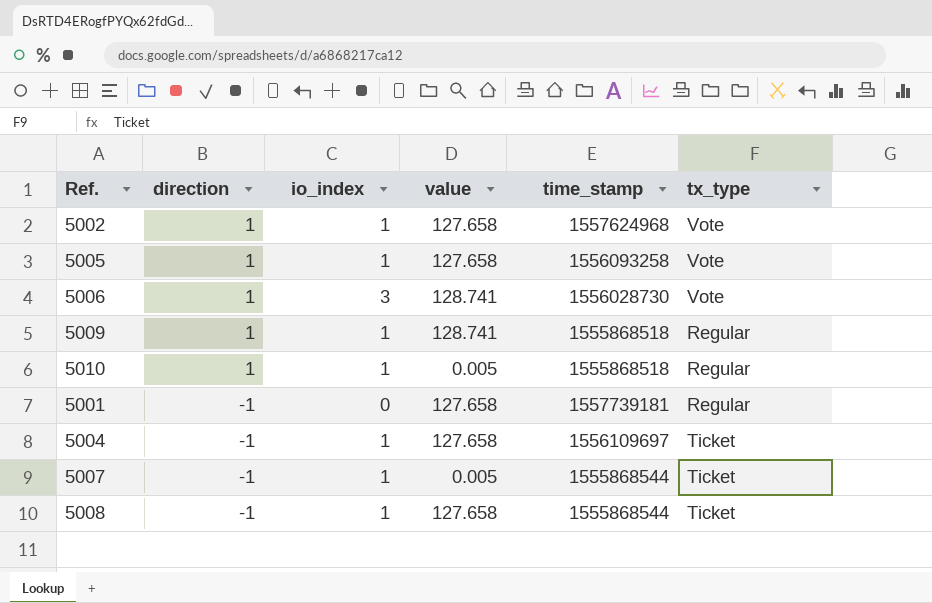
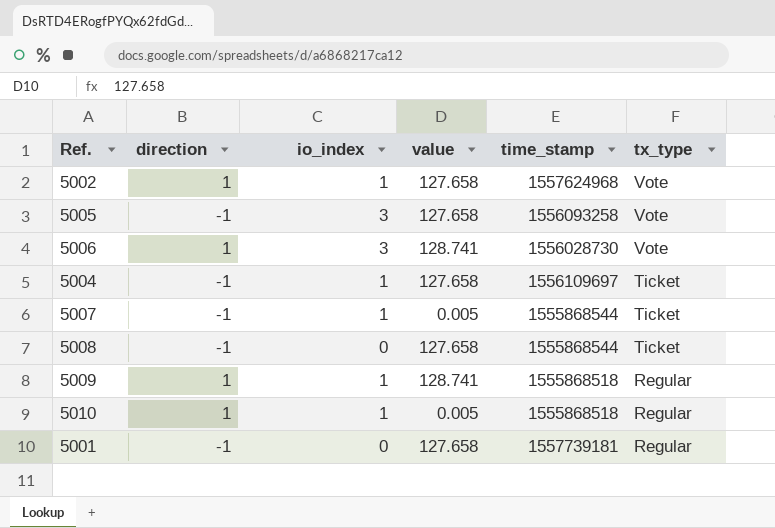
row order: direction descending -> tx_type descending
5005 | direction: 1 -> -1
5005 | io_index: 1 -> 3
5008 | io_index: 1 -> 0

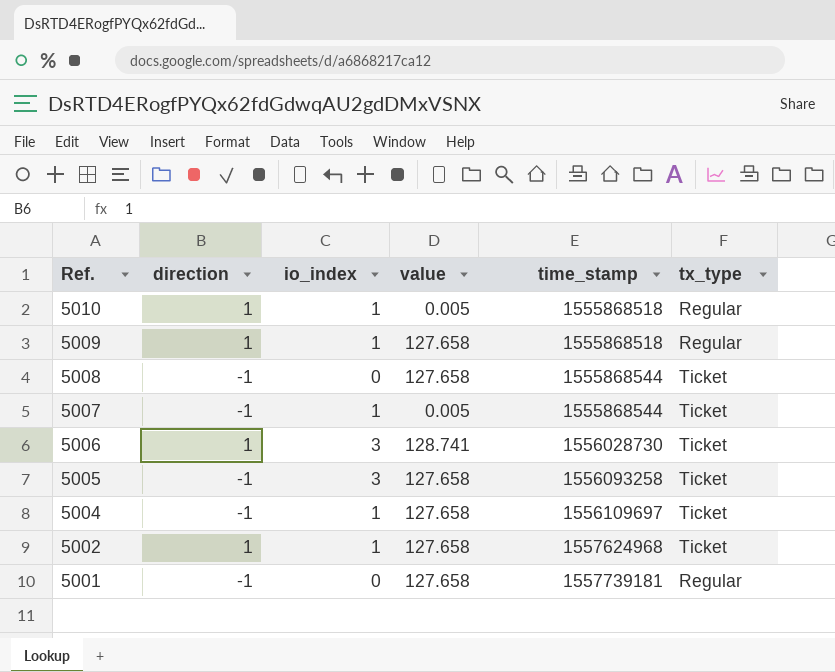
row order: tx_type descending -> Ref. descending
5009 | value: 128.741 -> 127.658
5006 | tx_type: Vote -> Ticket
5005 | tx_type: Vote -> Ticket
5002 | tx_type: Vote -> Ticket

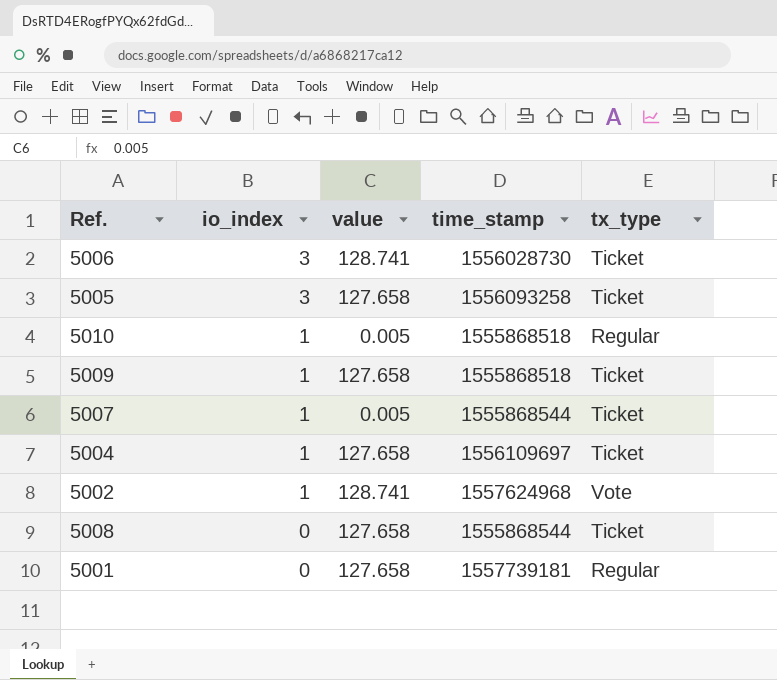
row order: Ref. descending -> io_index descending
column direction | position: 2 -> none
5009 | tx_type: Regular -> Ticket
5002 | value: 127.658 -> 128.741
5002 | tx_type: Ticket -> Vote

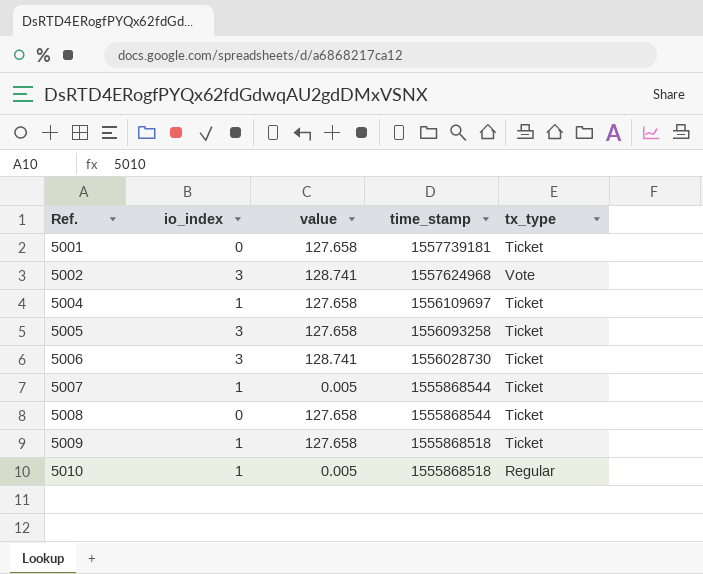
row order: io_index descending -> Ref. ascending
5001 | tx_type: Regular -> Ticket
5002 | io_index: 1 -> 3

